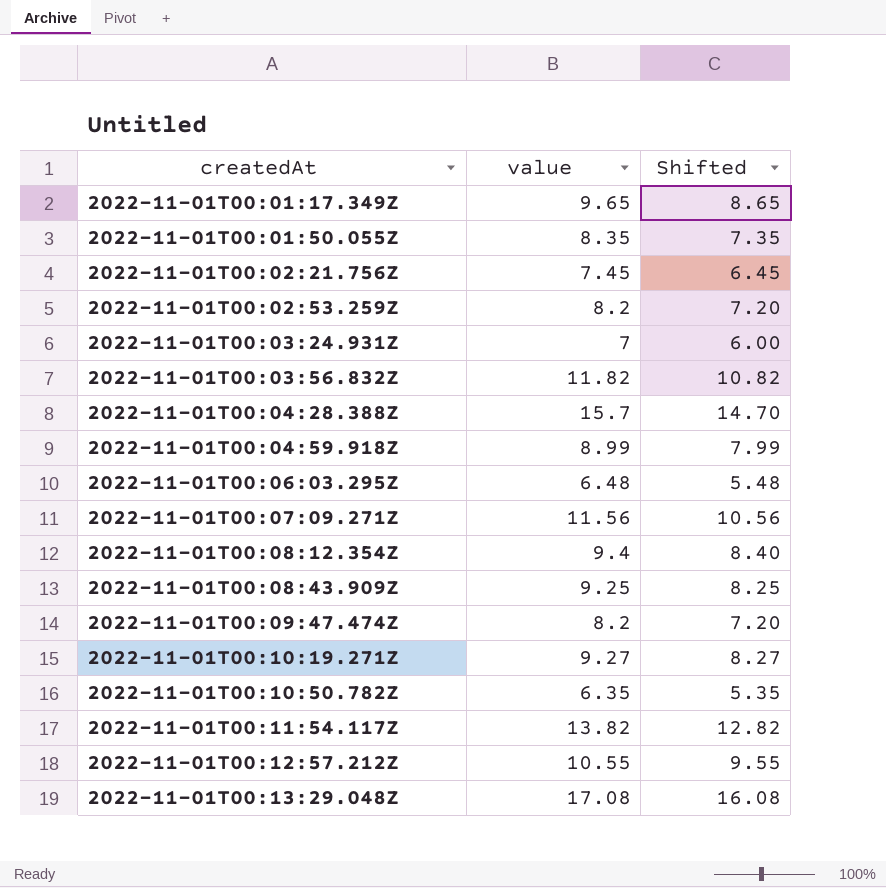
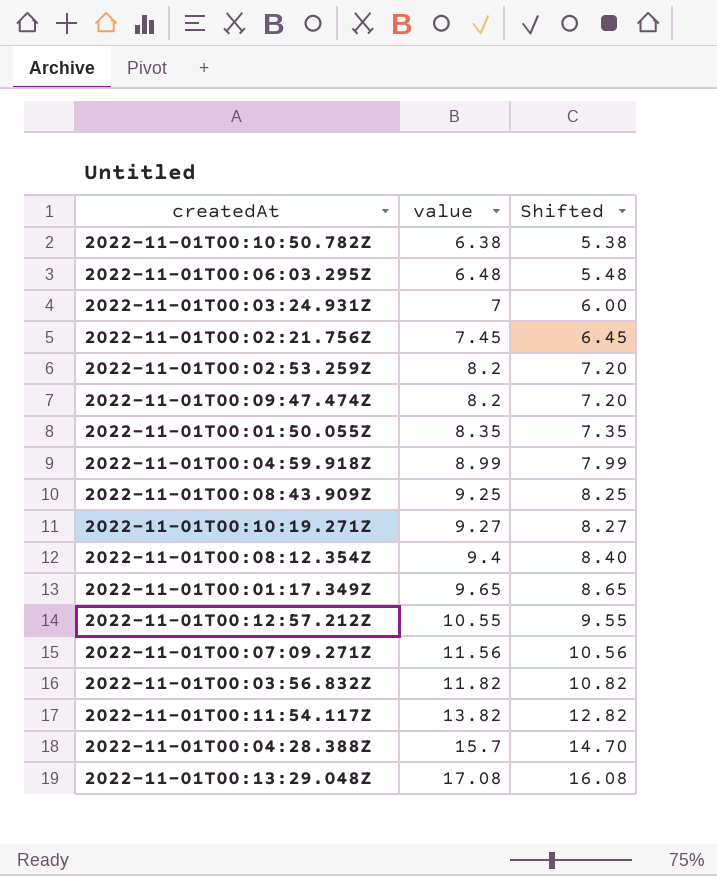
row order: createdAt ascending -> value ascending
2022-11-01T00:10:50.782Z | value: 6.35 -> 6.38
2022-11-01T00:10:50.782Z | Shifted: 5.35 -> 5.38

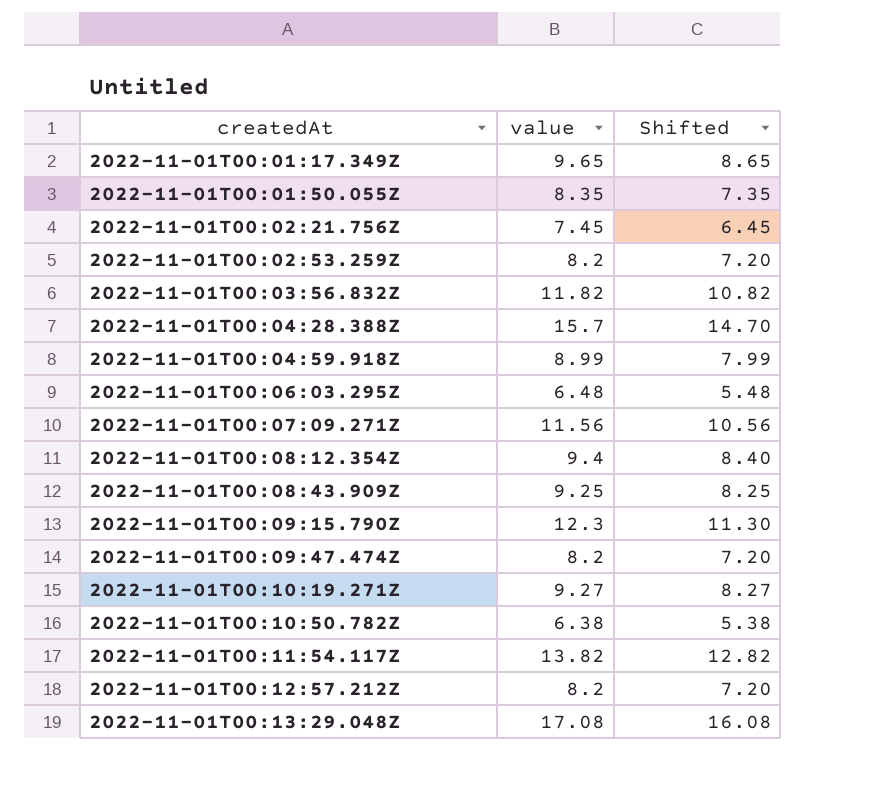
row order: value ascending -> createdAt ascending
row 2022-11-01T00:03:24.931Z: 7 | 6.00 -> none
row 2022-11-01T00:09:15.790Z: none -> 12.3 | 11.30
2022-11-01T00:12:57.212Z | value: 10.55 -> 8.2
2022-11-01T00:12:57.212Z | Shifted: 9.55 -> 7.20

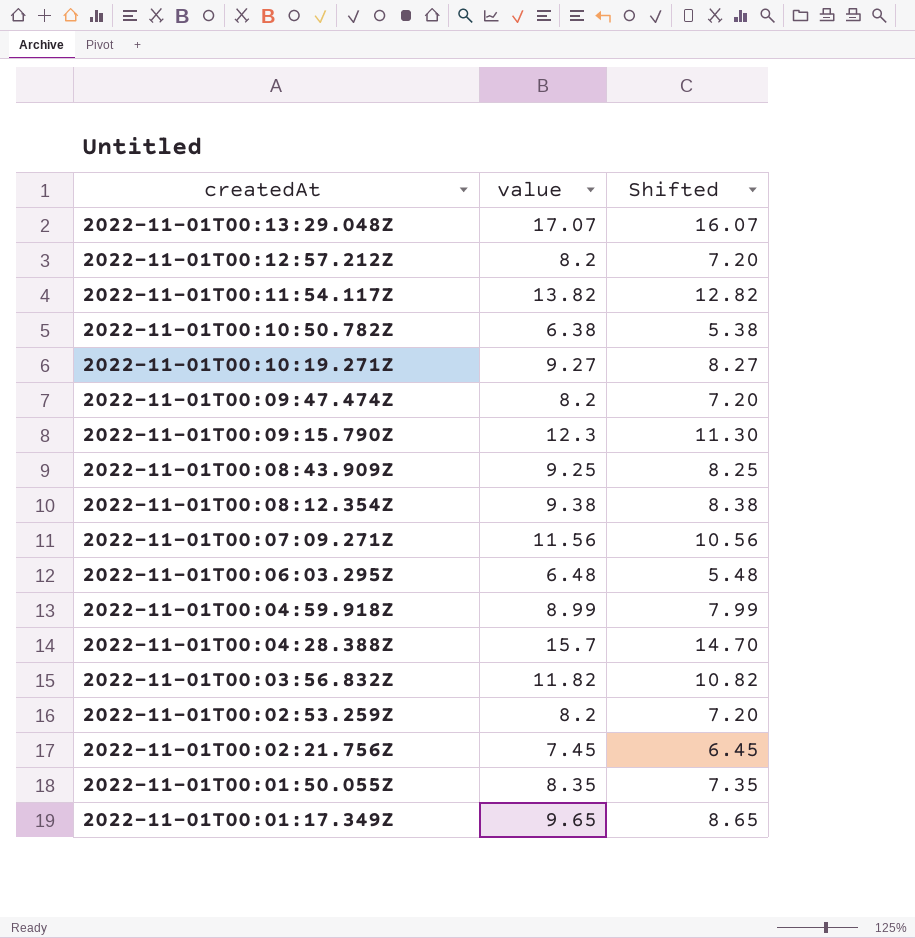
row order: createdAt ascending -> createdAt descending
2022-11-01T00:13:29.048Z | value: 17.08 -> 17.07
2022-11-01T00:13:29.048Z | Shifted: 16.08 -> 16.07
2022-11-01T00:08:12.354Z | value: 9.4 -> 9.38
2022-11-01T00:08:12.354Z | Shifted: 8.40 -> 8.38

